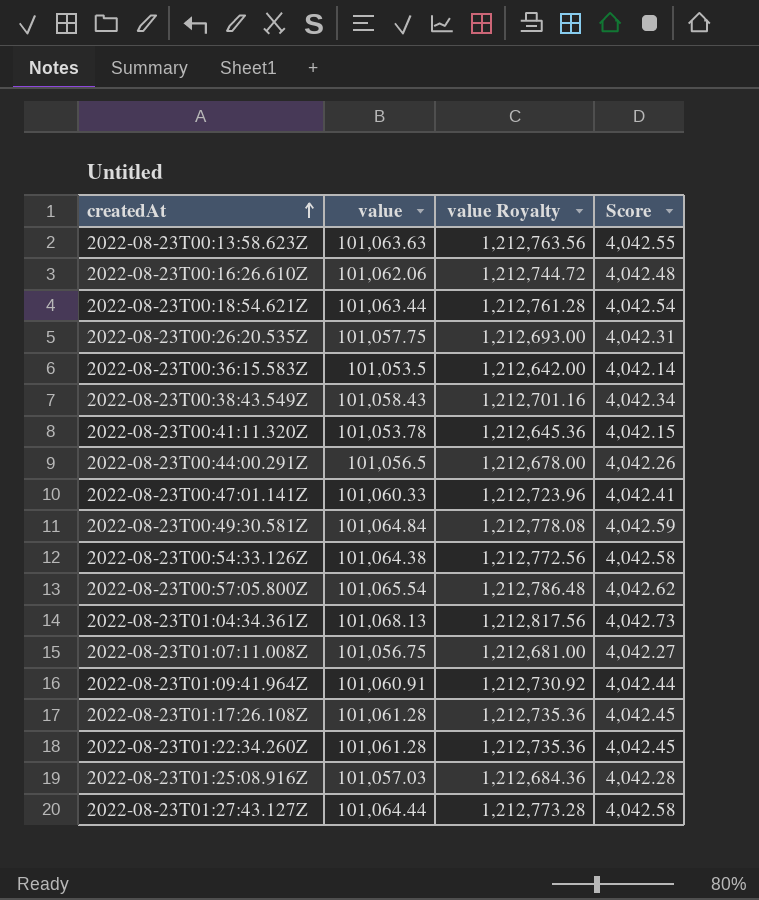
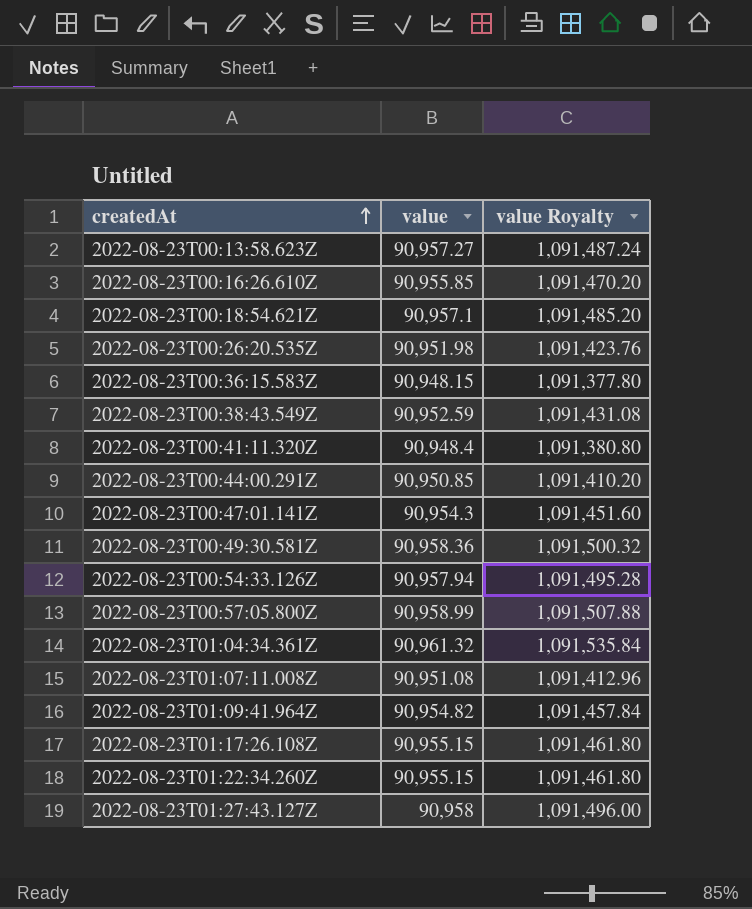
column Score | formula: [value] * 0.04 -> none
row 2022-08-23T01:25:08.916Z: 101,057.03 | 1,212,684.36 | 4,042.28 -> none
2022-08-23T00:13:58.623Z | value: 101,063.63 -> 90,957.27
2022-08-23T00:13:58.623Z | value Royalty: 1,212,763.56 -> 1,091,487.24
2022-08-23T00:16:26.610Z | value: 101,062.06 -> 90,955.85
2022-08-23T00:16:26.610Z | value Royalty: 1,212,744.72 -> 1,091,470.20
2022-08-23T00:18:54.621Z | value: 101,063.44 -> 90,957.1
2022-08-23T00:18:54.621Z | value Royalty: 1,212,761.28 -> 1,091,485.20
2022-08-23T00:26:20.535Z | value: 101,057.75 -> 90,951.98
2022-08-23T00:26:20.535Z | value Royalty: 1,212,693.00 -> 1,091,423.76
2022-08-23T00:36:15.583Z | value: 101,053.5 -> 90,948.15
2022-08-23T00:36:15.583Z | value Royalty: 1,212,642.00 -> 1,091,377.80
2022-08-23T00:38:43.549Z | value: 101,058.43 -> 90,952.59
2022-08-23T00:38:43.549Z | value Royalty: 1,212,701.16 -> 1,091,431.08
2022-08-23T00:41:11.320Z | value: 101,053.78 -> 90,948.4
2022-08-23T00:41:11.320Z | value Royalty: 1,212,645.36 -> 1,091,380.80
2022-08-23T00:44:00.291Z | value: 101,056.5 -> 90,950.85
2022-08-23T00:44:00.291Z | value Royalty: 1,212,678.00 -> 1,091,410.20
2022-08-23T00:47:01.141Z | value: 101,060.33 -> 90,954.3
2022-08-23T00:47:01.141Z | value Royalty: 1,212,723.96 -> 1,091,451.60
2022-08-23T00:49:30.581Z | value: 101,064.84 -> 90,958.36
2022-08-23T00:49:30.581Z | value Royalty: 1,212,778.08 -> 1,091,500.32
2022-08-23T00:54:33.126Z | value: 101,064.38 -> 90,957.94
2022-08-23T00:54:33.126Z | value Royalty: 1,212,772.56 -> 1,091,495.28
2022-08-23T00:57:05.800Z | value: 101,065.54 -> 90,958.99
2022-08-23T00:57:05.800Z | value Royalty: 1,212,786.48 -> 1,091,507.88
2022-08-23T01:04:34.361Z | value: 101,068.13 -> 90,961.32
2022-08-23T01:04:34.361Z | value Royalty: 1,212,817.56 -> 1,091,535.84
2022-08-23T01:07:11.008Z | value: 101,056.75 -> 90,951.08
2022-08-23T01:07:11.008Z | value Royalty: 1,212,681.00 -> 1,091,412.96
2022-08-23T01:09:41.964Z | value: 101,060.91 -> 90,954.82
2022-08-23T01:09:41.964Z | value Royalty: 1,212,730.92 -> 1,091,457.84
2022-08-23T01:17:26.108Z | value: 101,061.28 -> 90,955.15
2022-08-23T01:17:26.108Z | value Royalty: 1,212,735.36 -> 1,091,461.80
2022-08-23T01:22:34.260Z | value: 101,061.28 -> 90,955.15
2022-08-23T01:22:34.260Z | value Royalty: 1,212,735.36 -> 1,091,461.80
2022-08-23T01:27:43.127Z | value: 101,064.44 -> 90,958
2022-08-23T01:27:43.127Z | value Royalty: 1,212,773.28 -> 1,091,496.00

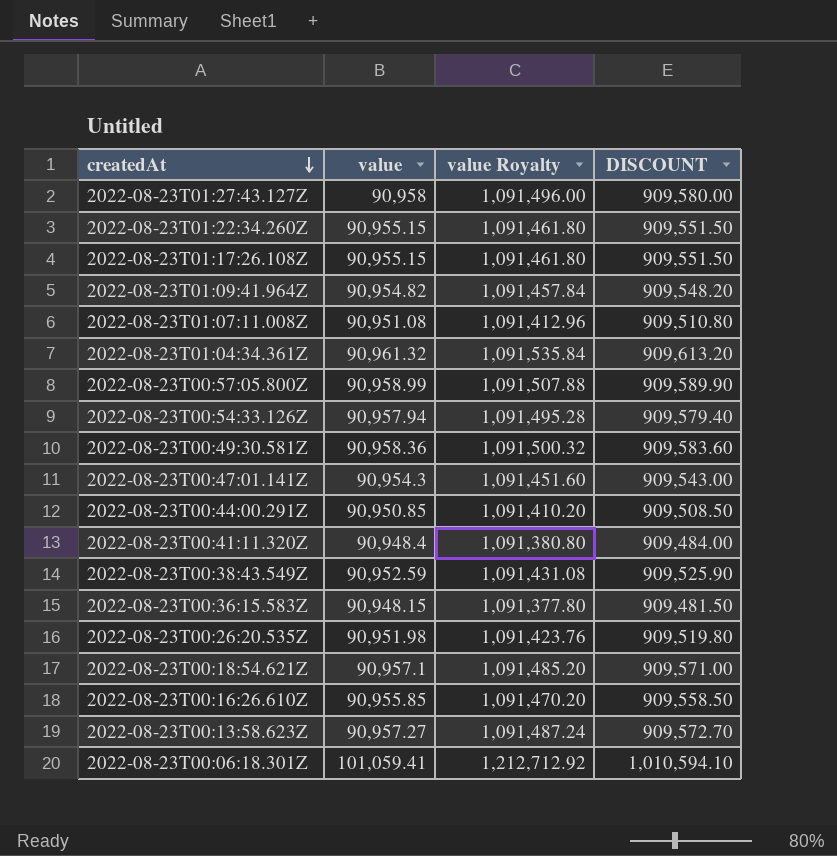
row order: createdAt ascending -> createdAt descending
column DISCOUNT | formula: none -> [value] * 10
row 2022-08-23T00:06:18.301Z: none -> 101,059.41 | 1,212,712.92 | 1,010,594.10

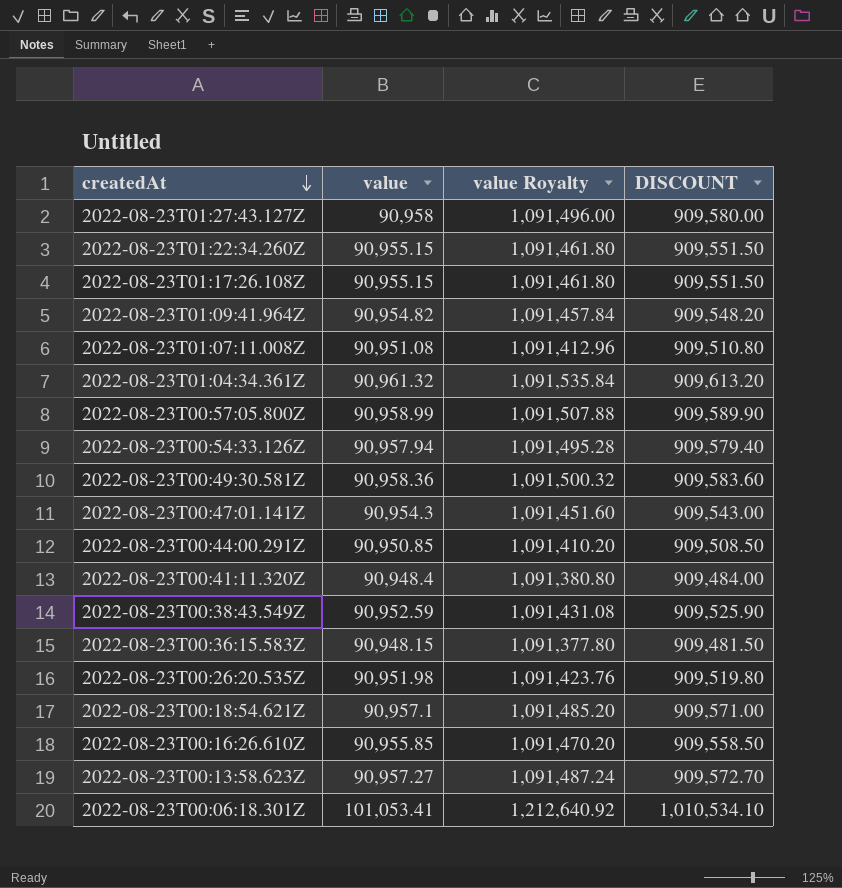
2022-08-23T00:06:18.301Z | value: 101,059.41 -> 101,053.41
2022-08-23T00:06:18.301Z | value Royalty: 1,212,712.92 -> 1,212,640.92
2022-08-23T00:06:18.301Z | DISCOUNT: 1,010,594.10 -> 1,010,534.10

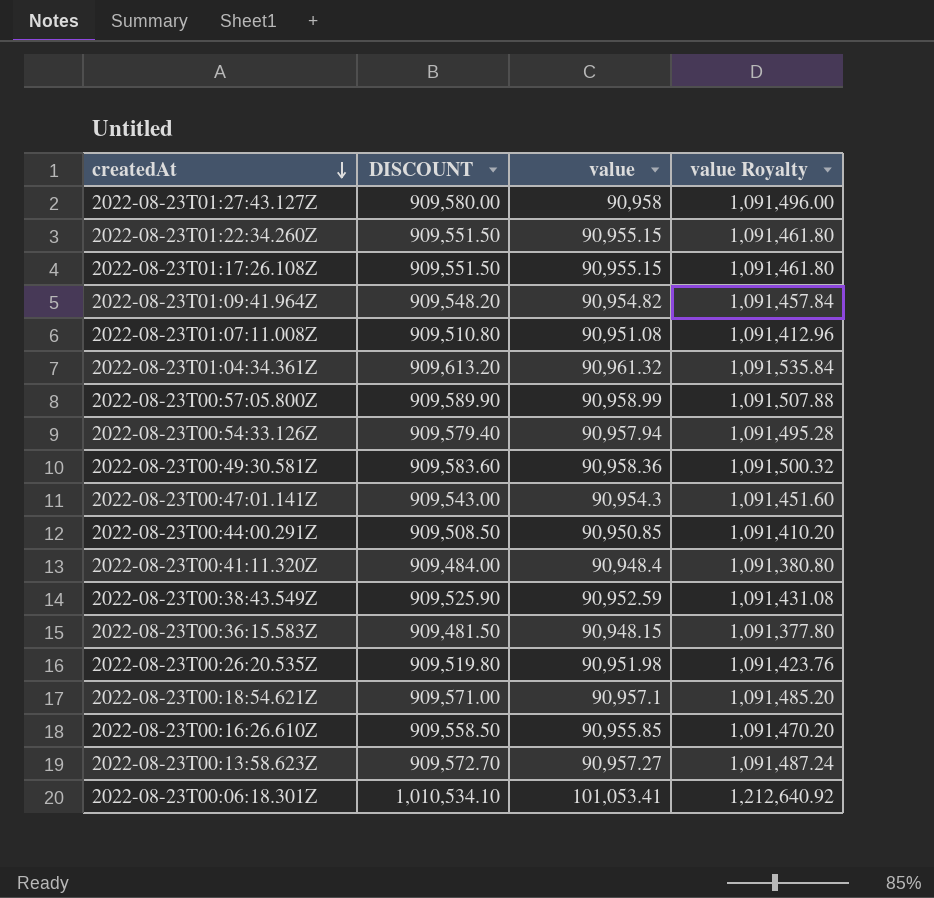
column DISCOUNT | position: 4 -> 2

